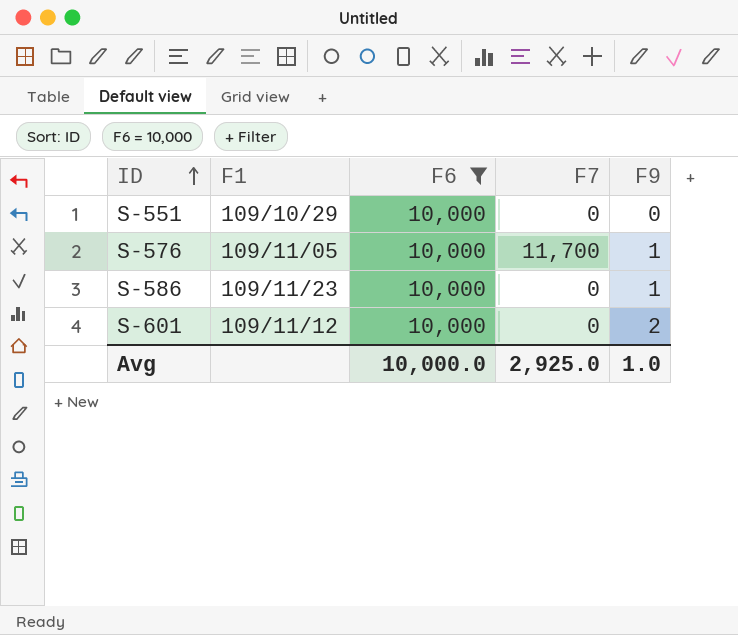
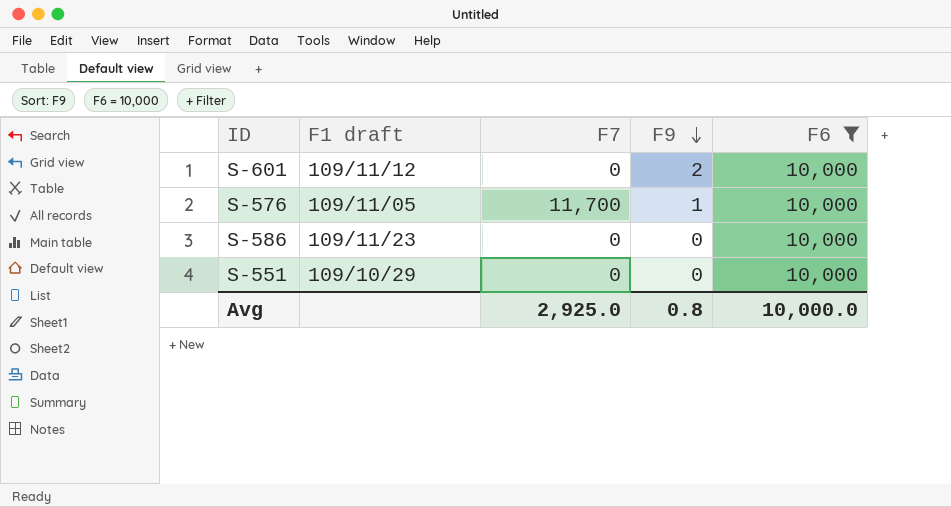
row order: ID ascending -> F9 descending
column name: F1 -> F1 draft
column F6 | position: 3 -> 5
S-586 | F9: 1 -> 0
Avg | F9: 1.0 -> 0.8

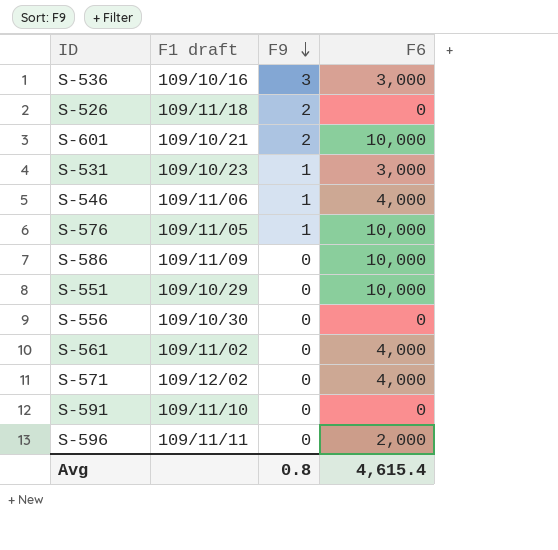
filter: F6 = 10,000 -> none
column F7 | position: 3 -> none
S-601 | F1 draft: 109/11/12 -> 109/10/21
S-586 | F1 draft: 109/11/23 -> 109/11/09
Avg | F6: 10,000.0 -> 4,615.4

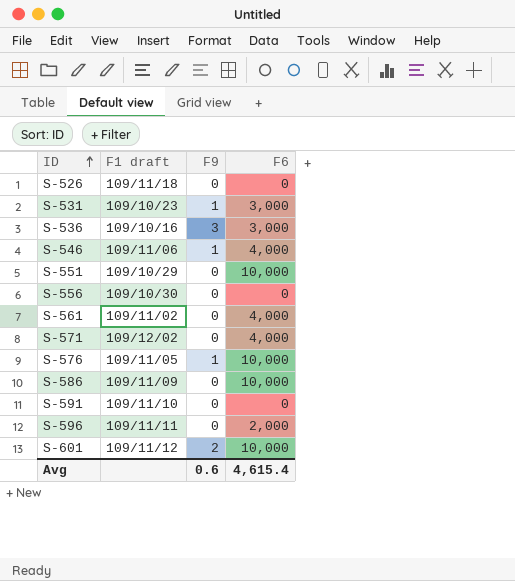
row order: F9 descending -> ID ascending
S-526 | F9: 2 -> 0
S-601 | F1 draft: 109/10/21 -> 109/11/12
Avg | F9: 0.8 -> 0.6

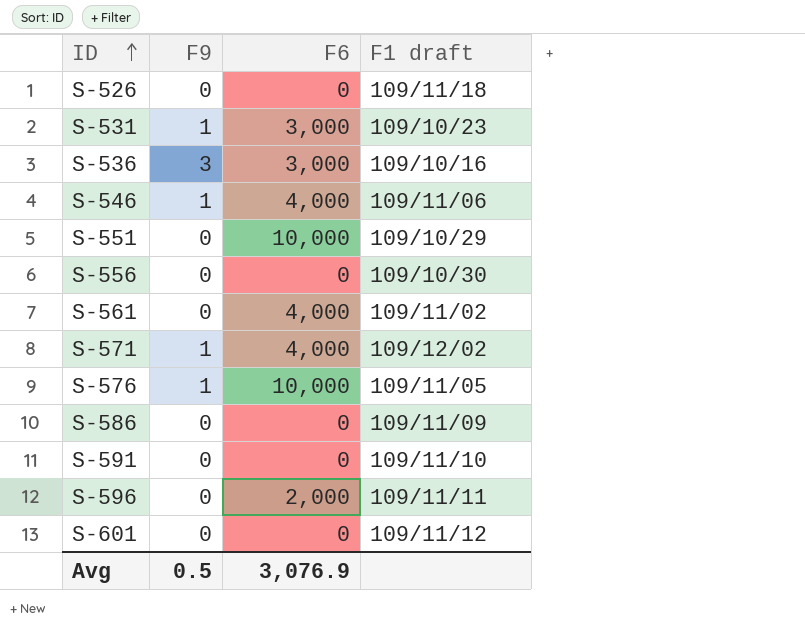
column F1 draft | position: 2 -> 4
S-571 | F9: 0 -> 1
S-586 | F6: 10,000 -> 0
S-601 | F9: 2 -> 0
S-601 | F6: 10,000 -> 0
Avg | F9: 0.6 -> 0.5
Avg | F6: 4,615.4 -> 3,076.9

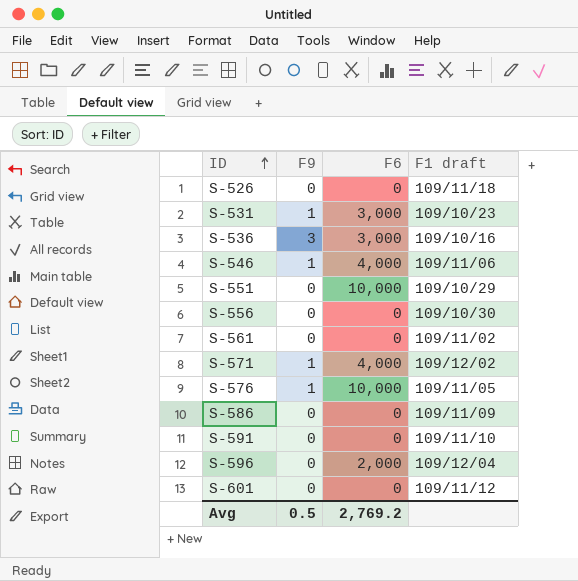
S-561 | F6: 4,000 -> 0
S-596 | F1 draft: 109/11/11 -> 109/12/04
Avg | F6: 3,076.9 -> 2,769.2

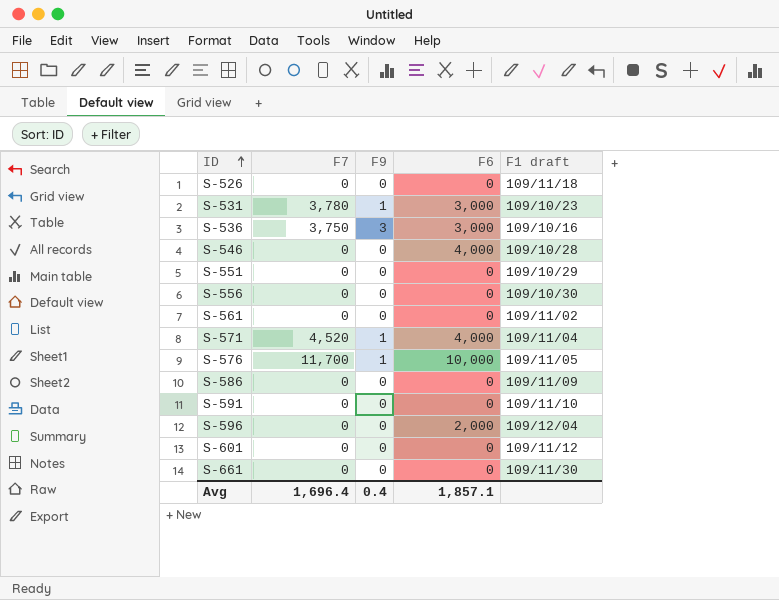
column F7 | position: none -> 2
S-546 | F9: 1 -> 0
S-546 | F1 draft: 109/11/06 -> 109/10/28
S-551 | F6: 10,000 -> 0
S-571 | F1 draft: 109/12/02 -> 109/11/04
row S-661: none -> 0 | 0 | 0 | 109/11/30
Avg | F9: 0.5 -> 0.4
Avg | F6: 2,769.2 -> 1,857.1

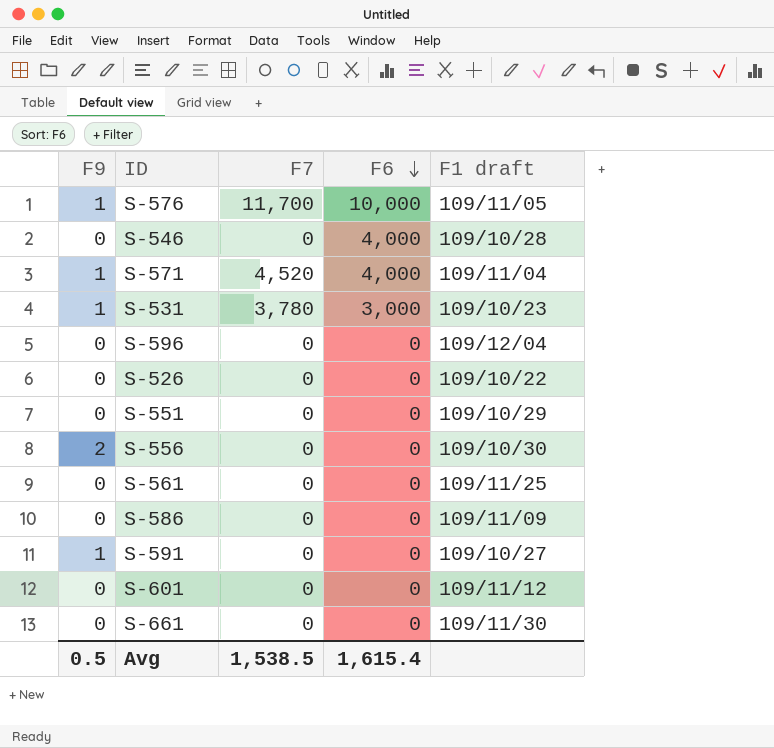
row order: ID ascending -> F6 descending
column F9 | position: 3 -> 1
row S-536: 3,750 | 3 | 3,000 | 109/10/16 -> none
S-596 | F6: 2,000 -> 0
S-526 | F1 draft: 109/11/18 -> 109/10/22
S-556 | F9: 0 -> 2
S-561 | F1 draft: 109/11/02 -> 109/11/25
S-591 | F9: 0 -> 1
S-591 | F1 draft: 109/11/10 -> 109/10/27
Avg | F9: 0.4 -> 0.5
Avg | F7: 1,696.4 -> 1,538.5
Avg | F6: 1,857.1 -> 1,615.4

